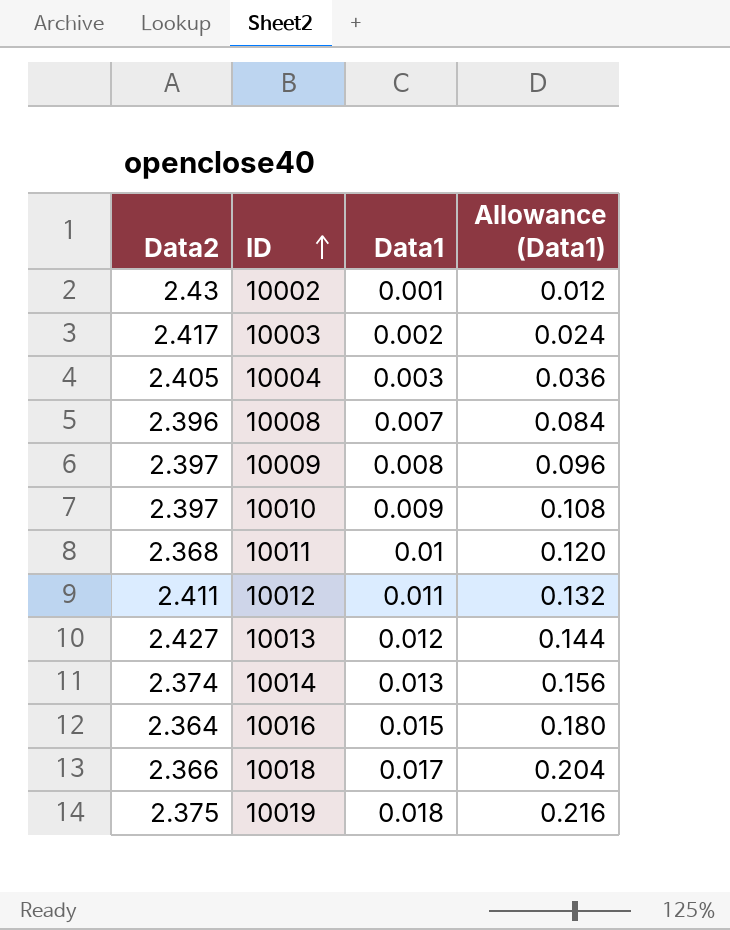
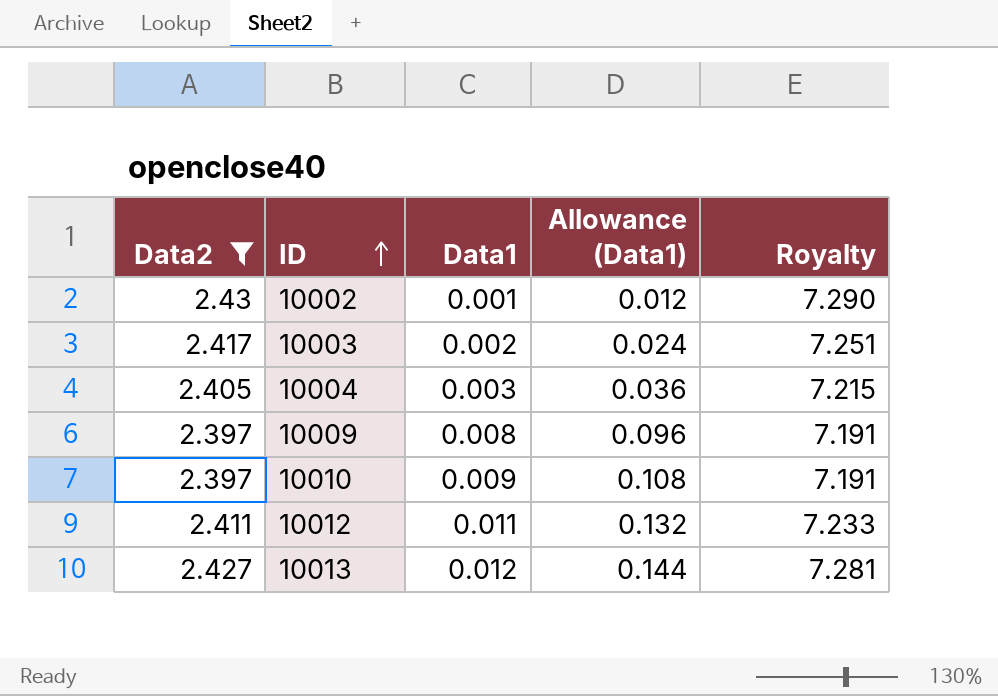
filter: none -> Data2 >= 2.397
column Royalty | formula: none -> [Data2] * 3

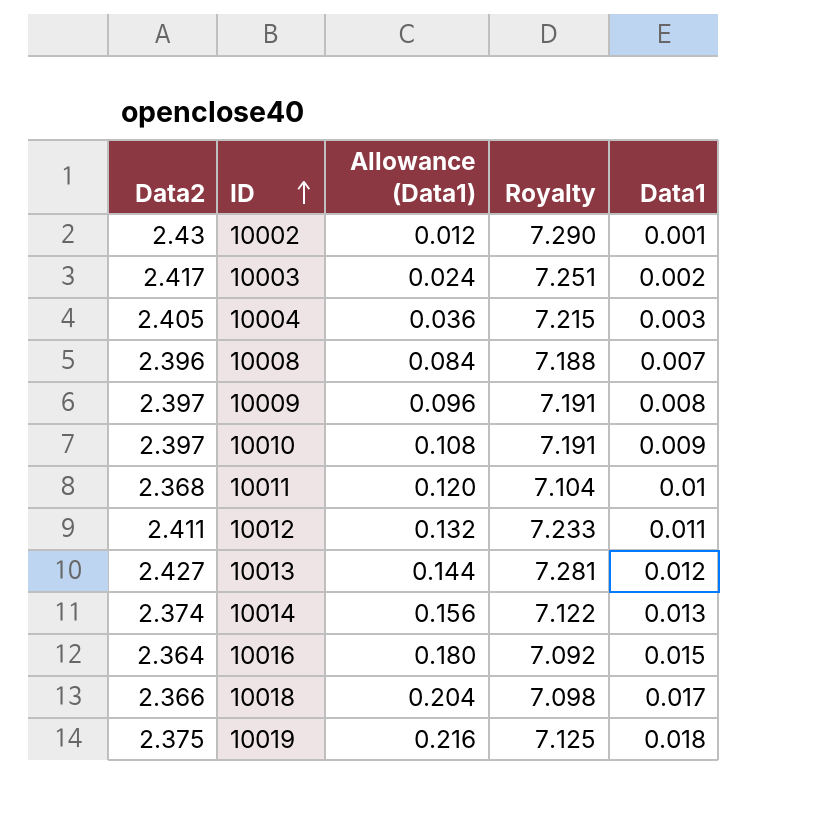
filter: Data2 >= 2.397 -> none
column Data1 | position: 3 -> 5

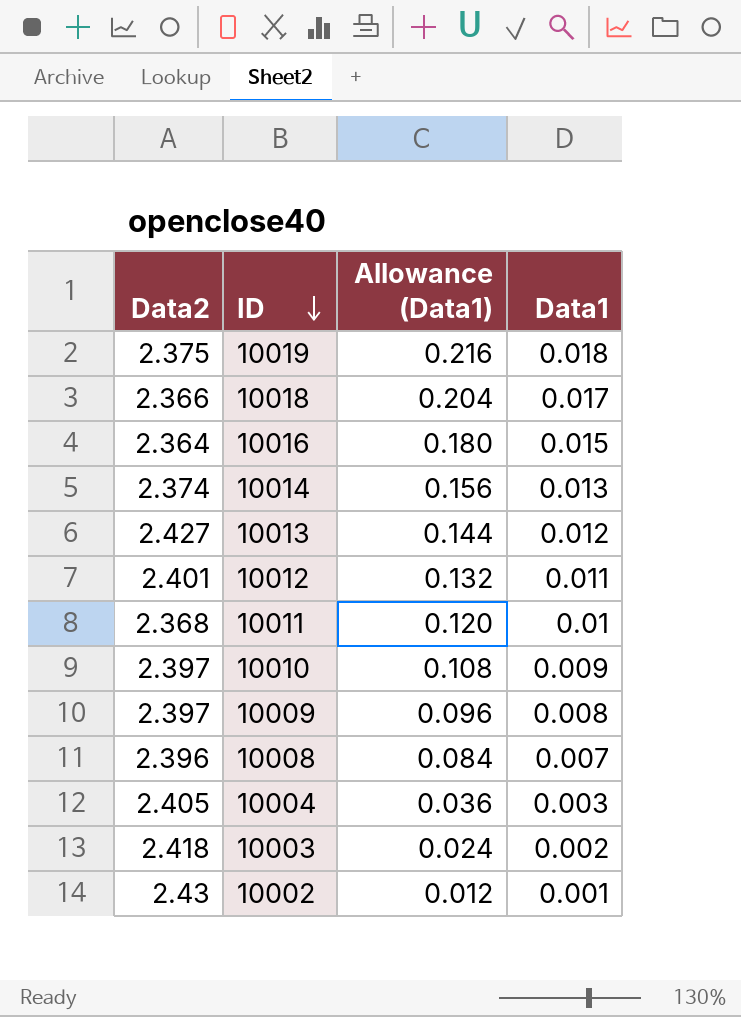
row order: ID ascending -> ID descending
column Royalty | formula: [Data2] * 3 -> none
10012 | Data2: 2.411 -> 2.401
10003 | Data2: 2.417 -> 2.418

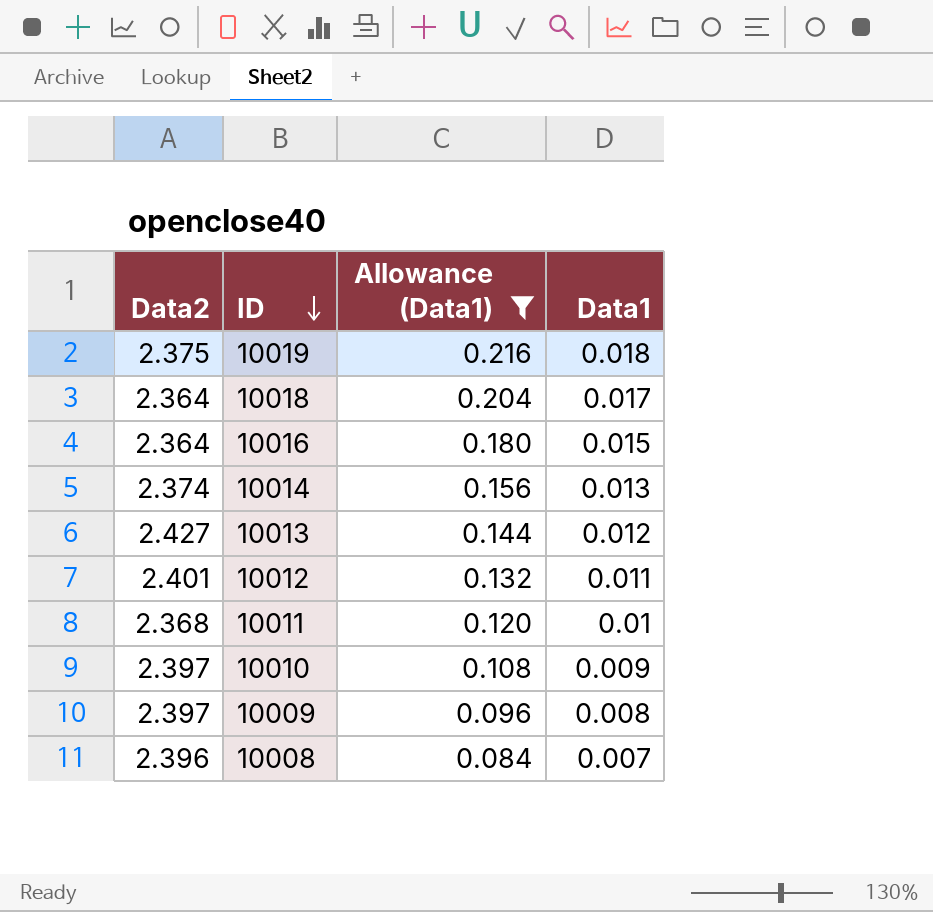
filter: none -> Allowance (Data1) >= 0.084
10018 | Data2: 2.366 -> 2.364

